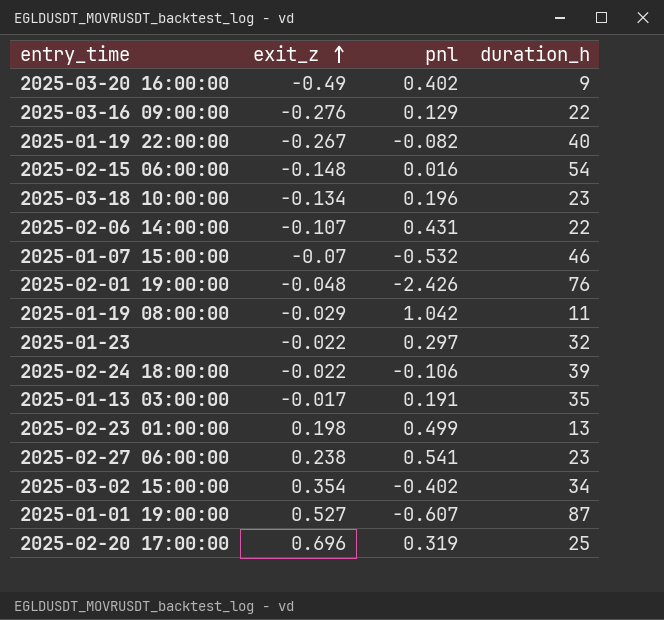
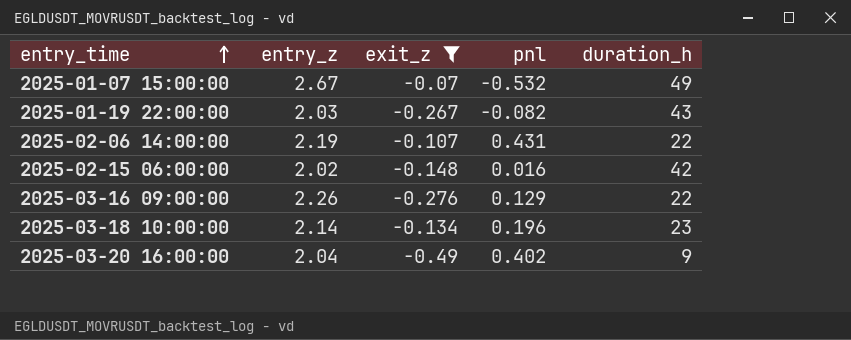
filter: none -> exit_z <= -0.07
row order: exit_z ascending -> entry_time ascending
column entry_z | position: none -> 2
2025-01-07 15:00:00 | duration_h: 46 -> 49
2025-01-19 22:00:00 | duration_h: 40 -> 43
2025-02-15 06:00:00 | duration_h: 54 -> 42

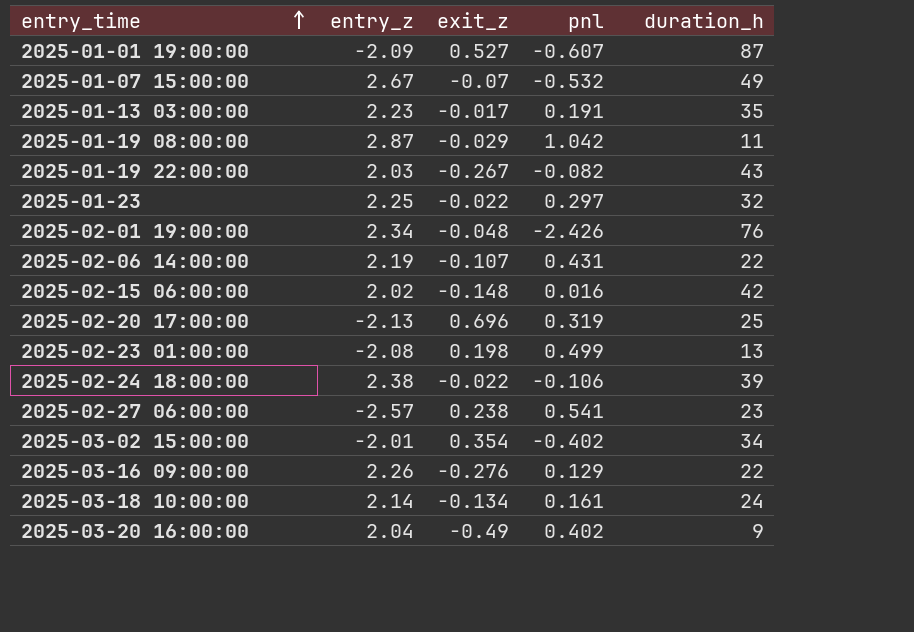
filter: exit_z <= -0.07 -> none
2025-03-18 10:00:00 | pnl: 0.196 -> 0.161
2025-03-18 10:00:00 | duration_h: 23 -> 24

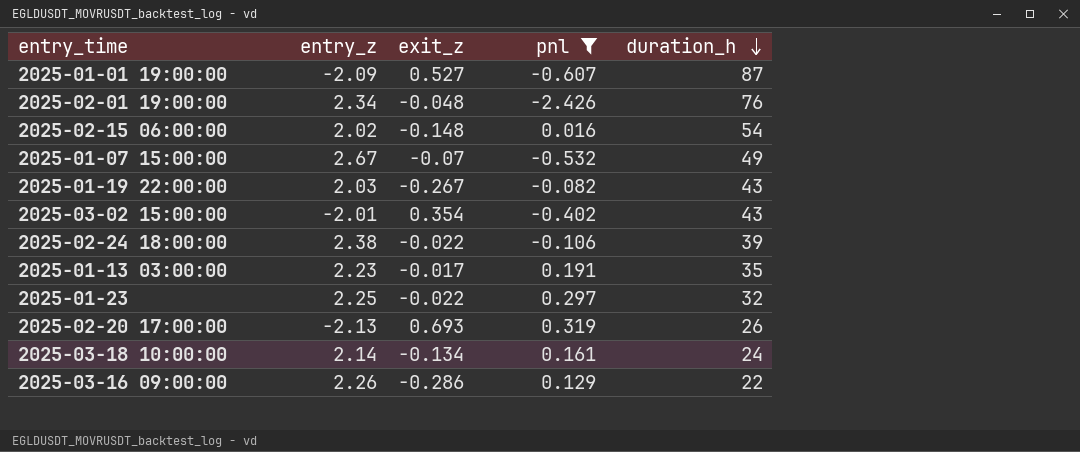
filter: none -> pnl <= 0.319
row order: entry_time ascending -> duration_h descending
2025-02-15 06:00:00 | duration_h: 42 -> 54
2025-03-02 15:00:00 | duration_h: 34 -> 43
2025-02-20 17:00:00 | exit_z: 0.696 -> 0.693
2025-02-20 17:00:00 | duration_h: 25 -> 26
2025-03-16 09:00:00 | exit_z: -0.276 -> -0.286

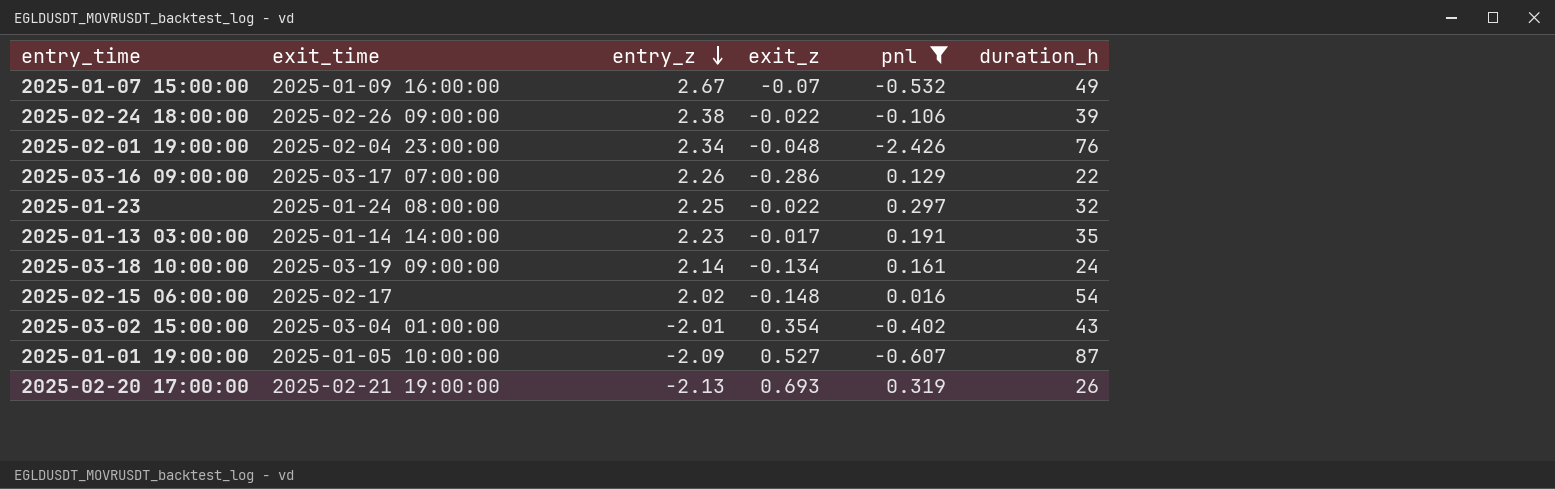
row order: duration_h descending -> entry_z descending
column exit_time | position: none -> 2
row 2025-01-19 22:00:00: 2.03 | -0.267 | -0.082 | 43 -> none

